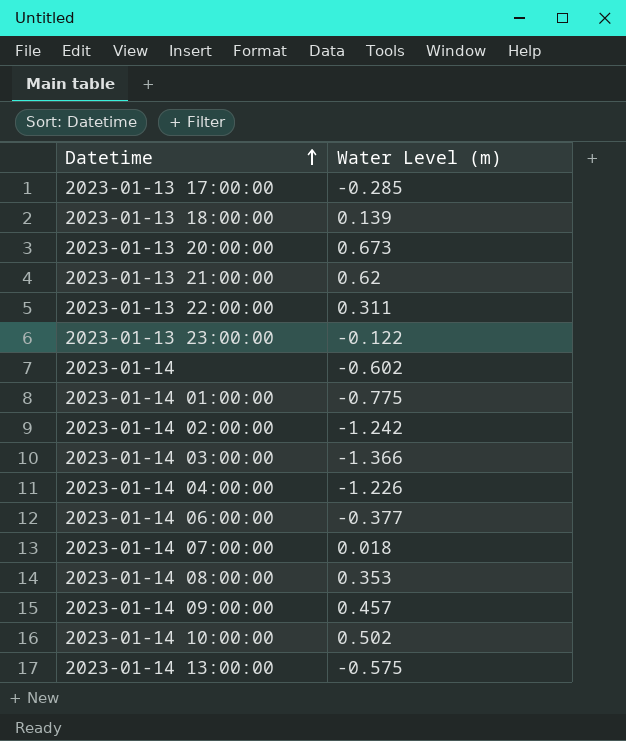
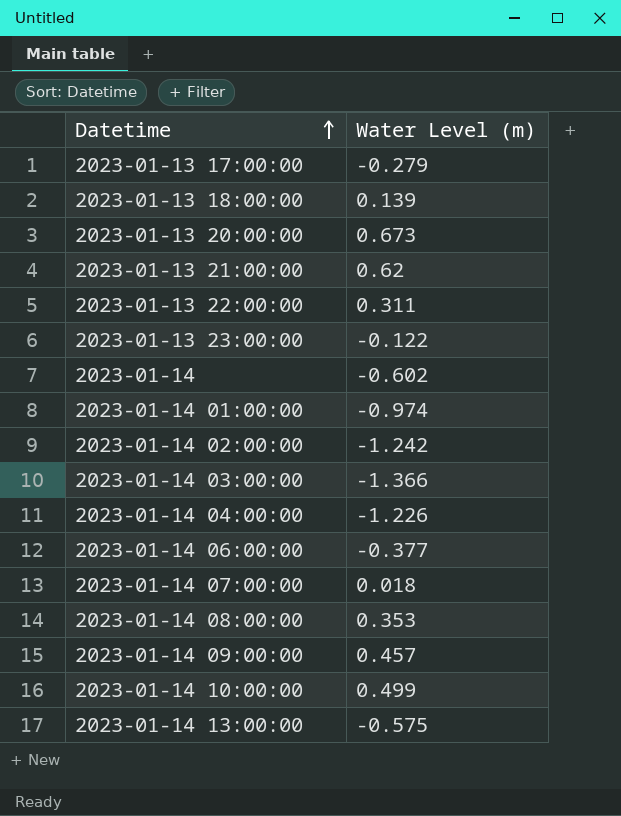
2023-01-13 17:00:00 | Water Level (m): -0.285 -> -0.279
2023-01-14 01:00:00 | Water Level (m): -0.775 -> -0.974
2023-01-14 10:00:00 | Water Level (m): 0.502 -> 0.499

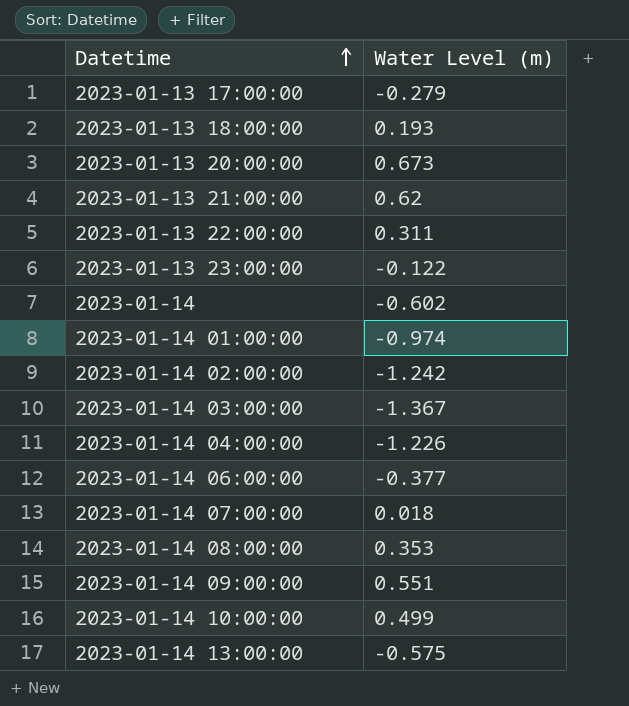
2023-01-13 18:00:00 | Water Level (m): 0.139 -> 0.193
2023-01-14 03:00:00 | Water Level (m): -1.366 -> -1.367
2023-01-14 09:00:00 | Water Level (m): 0.457 -> 0.551

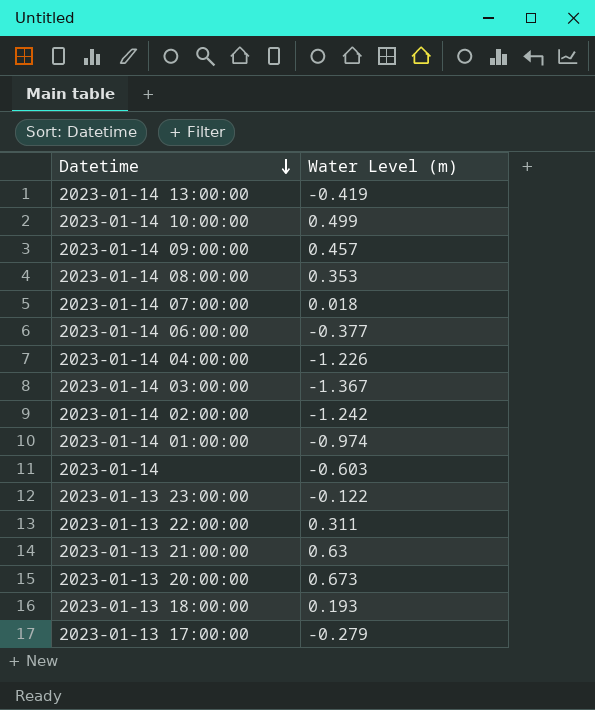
row order: Datetime ascending -> Datetime descending
2023-01-14 13:00:00 | Water Level (m): -0.575 -> -0.419
2023-01-14 09:00:00 | Water Level (m): 0.551 -> 0.457
2023-01-14 | Water Level (m): -0.602 -> -0.603
2023-01-13 21:00:00 | Water Level (m): 0.62 -> 0.63

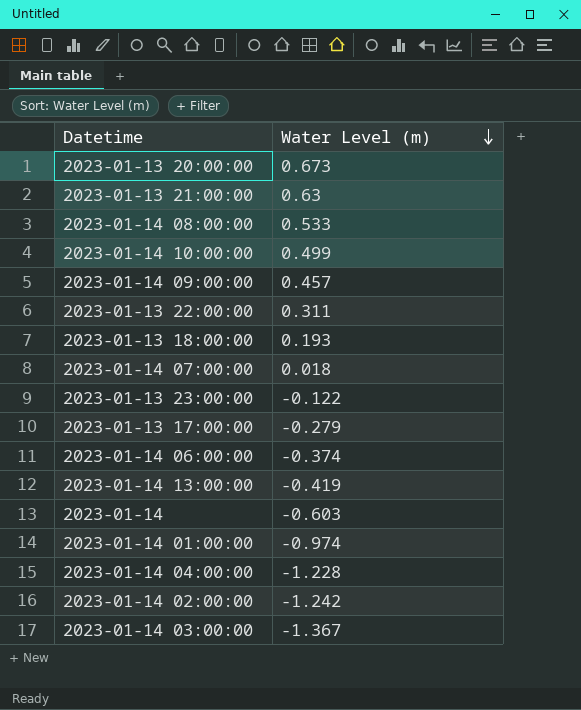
row order: Datetime descending -> Water Level (m) descending
2023-01-14 08:00:00 | Water Level (m): 0.353 -> 0.533
2023-01-14 06:00:00 | Water Level (m): -0.377 -> -0.374
2023-01-14 04:00:00 | Water Level (m): -1.226 -> -1.228

